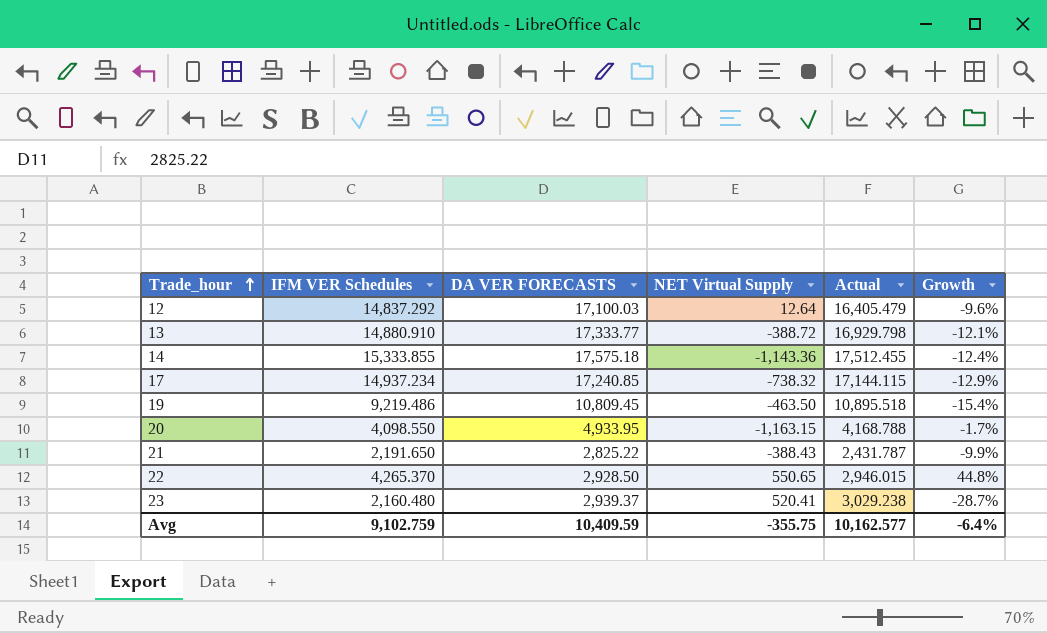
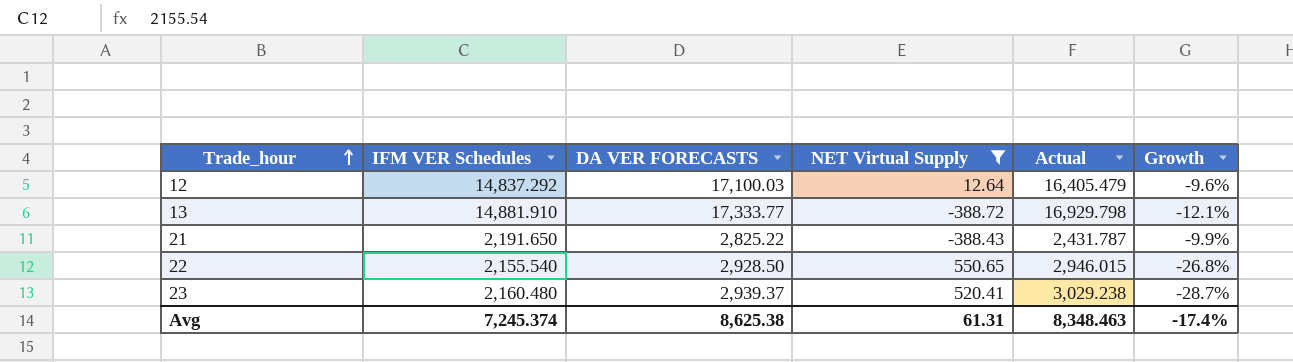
filter: none -> NET Virtual Supply >= -388.72
13 | IFM VER Schedules: 14,880.910 -> 14,881.910
22 | IFM VER Schedules: 4,265.370 -> 2,155.540
22 | Growth: 44.8% -> -26.8%
Avg | IFM VER Schedules: 9,102.759 -> 7,245.374
Avg | DA VER FORECASTS: 10,409.59 -> 8,625.38
Avg | NET Virtual Supply: -355.75 -> 61.31
Avg | Actual: 10,162.577 -> 8,348.463
Avg | Growth: -6.4% -> -17.4%

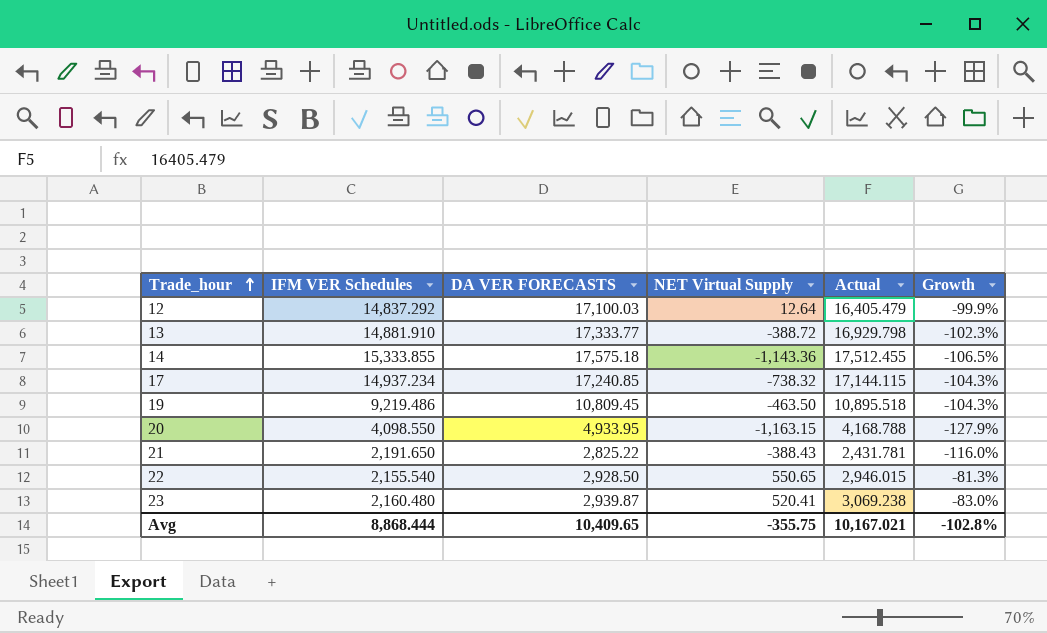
filter: NET Virtual Supply >= -388.72 -> none
column Growth | formula: ([IFM VER Schedules] - [Actual]) / [Actual] -> ([NET Virtual Supply] - [Actual]) / [Actual]
21 | Actual: 2,431.787 -> 2,431.781
23 | DA VER FORECASTS: 2,939.37 -> 2,939.87
23 | Actual: 3,029.238 -> 3,069.238
Avg | IFM VER Schedules: 7,245.374 -> 8,868.444
Avg | DA VER FORECASTS: 8,625.38 -> 10,409.65
Avg | NET Virtual Supply: 61.31 -> -355.75
Avg | Actual: 8,348.463 -> 10,167.021
Avg | Growth: -17.4% -> -102.8%

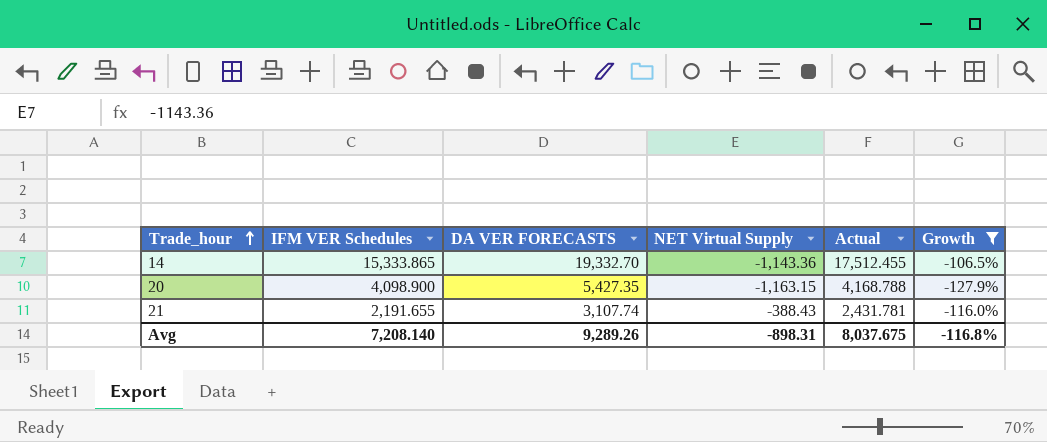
filter: none -> Growth <= -106.5%
14 | IFM VER Schedules: 15,333.855 -> 15,333.865
14 | DA VER FORECASTS: 17,575.18 -> 19,332.70
20 | IFM VER Schedules: 4,098.550 -> 4,098.900
20 | DA VER FORECASTS: 4,933.95 -> 5,427.35
21 | IFM VER Schedules: 2,191.650 -> 2,191.655
21 | DA VER FORECASTS: 2,825.22 -> 3,107.74
Avg | IFM VER Schedules: 8,868.444 -> 7,208.140
Avg | DA VER FORECASTS: 10,409.65 -> 9,289.26
Avg | NET Virtual Supply: -355.75 -> -898.31
Avg | Actual: 10,167.021 -> 8,037.675
Avg | Growth: -102.8% -> -116.8%

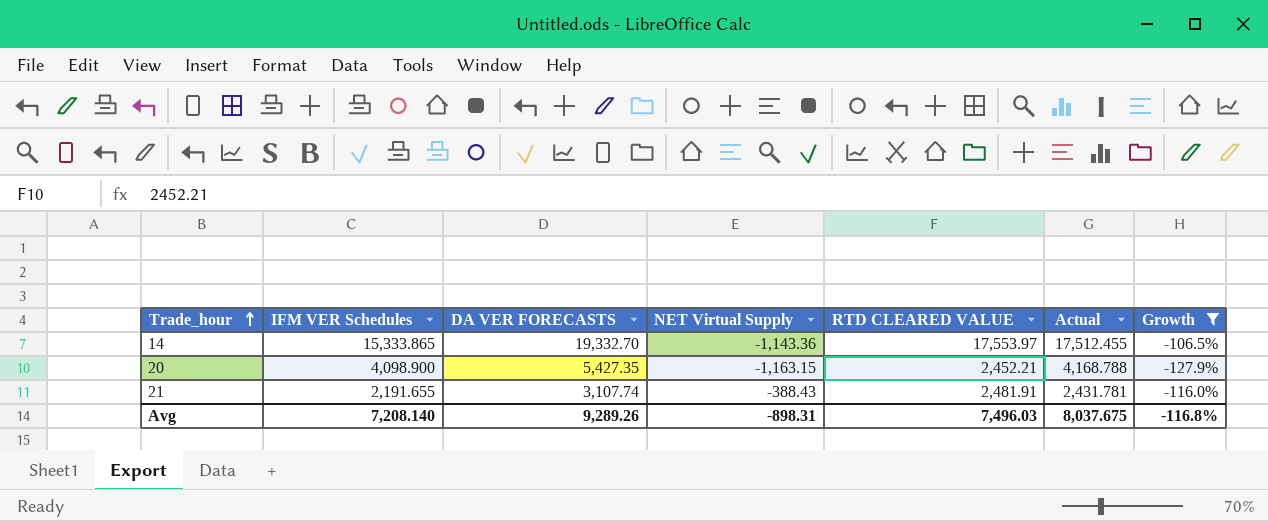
column RTD CLEARED VALUE | position: none -> 5

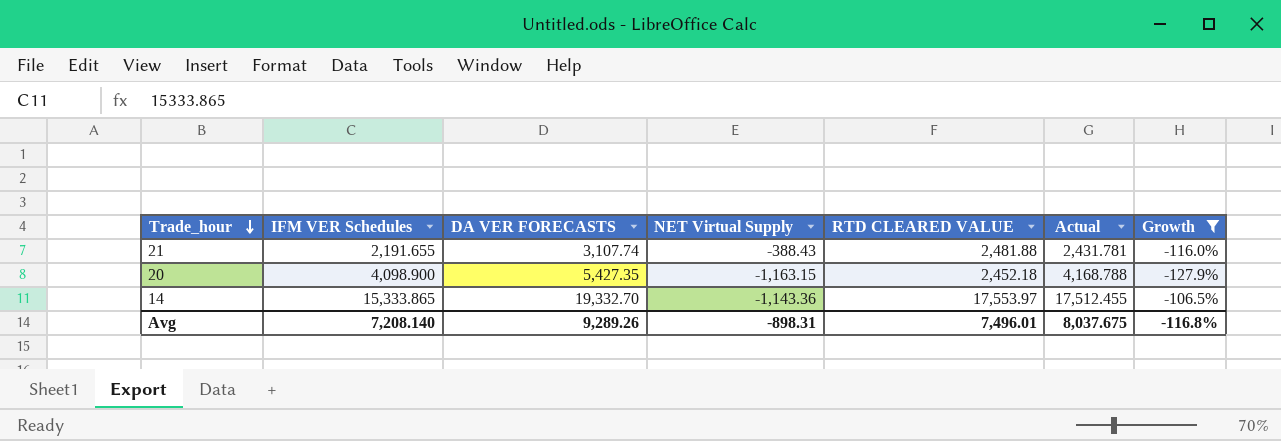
row order: Trade_hour ascending -> Trade_hour descending
21 | RTD CLEARED VALUE: 2,481.91 -> 2,481.88
20 | RTD CLEARED VALUE: 2,452.21 -> 2,452.18
Avg | RTD CLEARED VALUE: 7,496.03 -> 7,496.01

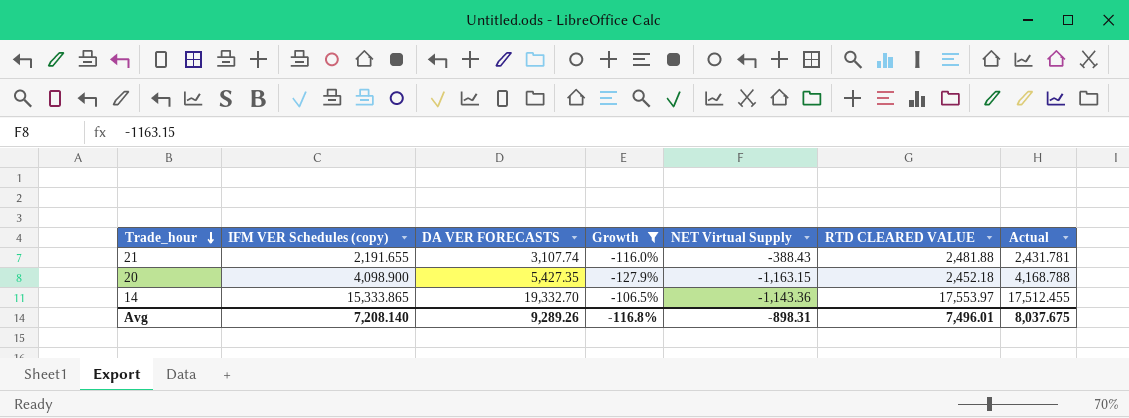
column name: IFM VER Schedules -> IFM VER Schedules (copy)
column Growth | position: 7 -> 4

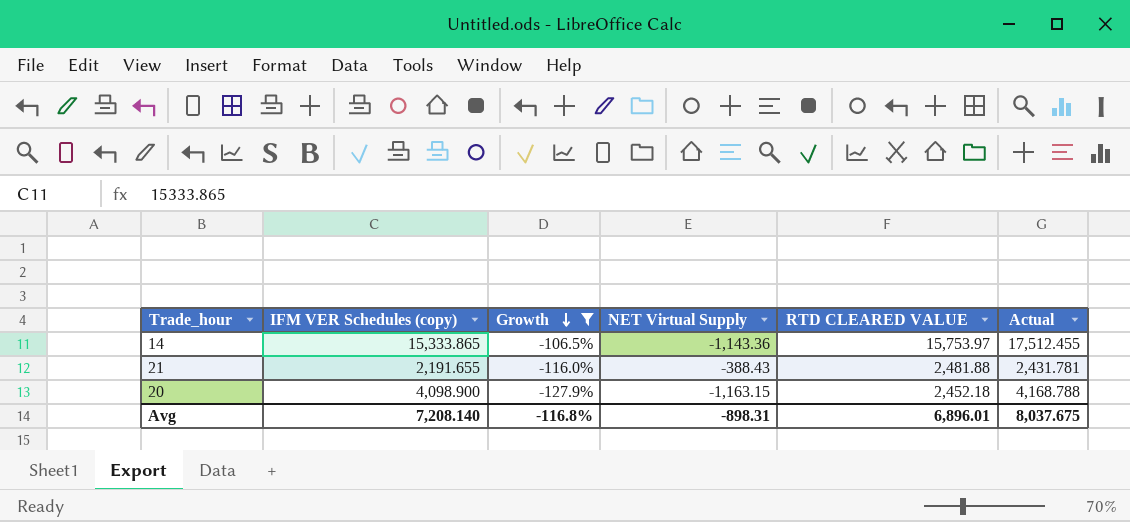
row order: Trade_hour descending -> Growth descending
column DA VER FORECASTS | position: 3 -> none
14 | RTD CLEARED VALUE: 17,553.97 -> 15,753.97
Avg | RTD CLEARED VALUE: 7,496.01 -> 6,896.01

